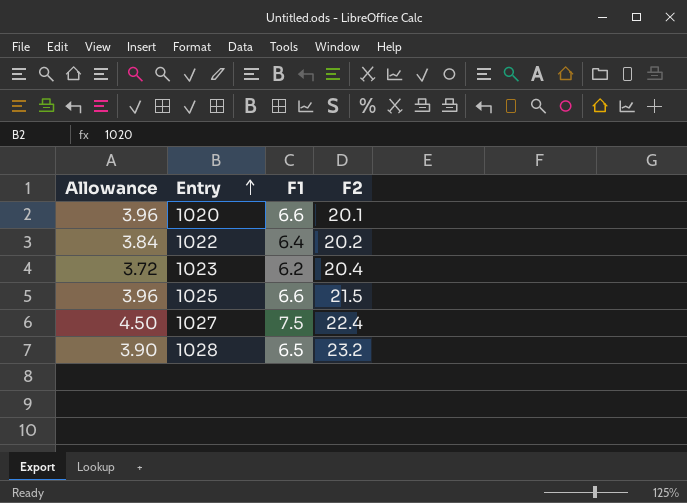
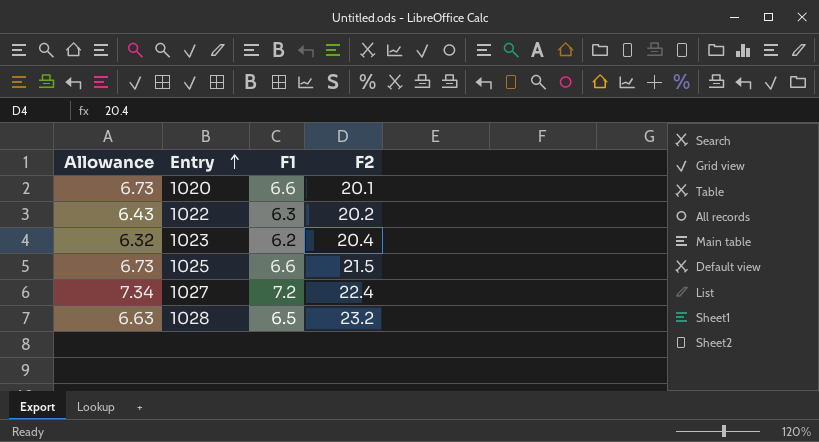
column Allowance | formula: [F1] * 0.6 -> [F1] * 1.02
1022 | F1: 6.4 -> 6.3
1027 | F1: 7.5 -> 7.2

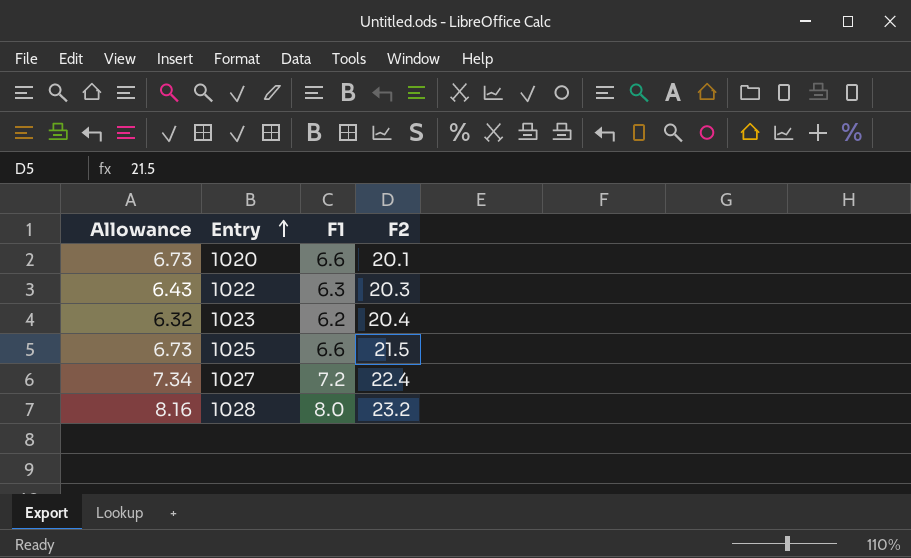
1022 | F2: 20.2 -> 20.3
1028 | Allowance: 6.63 -> 8.16
1028 | F1: 6.5 -> 8.0

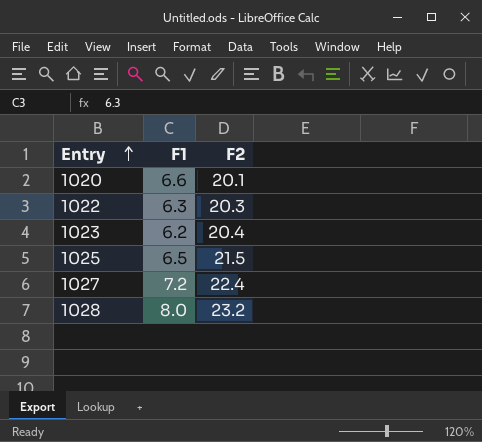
column Allowance | formula: [F1] * 1.02 -> none
1025 | F1: 6.6 -> 6.5

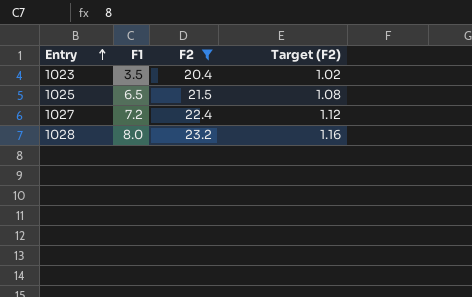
filter: none -> F2 >= 20.4
column Target (F2) | formula: none -> [F2] * 0.05
1023 | F1: 6.2 -> 3.5

